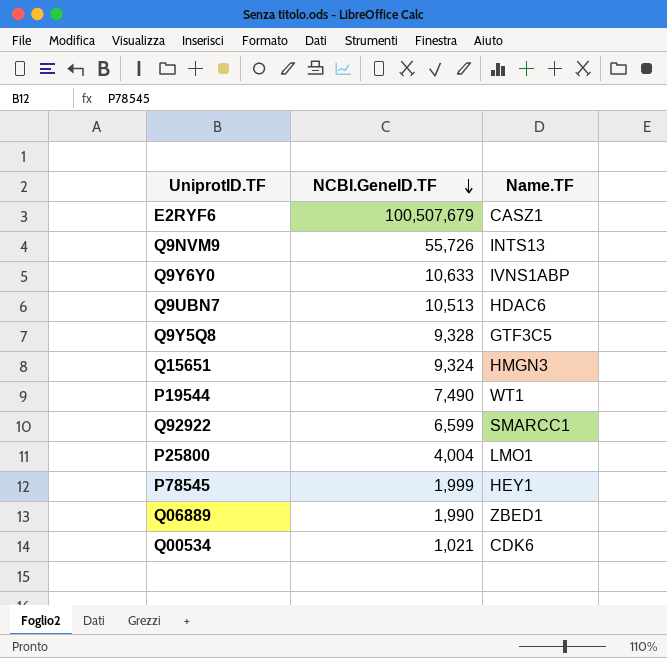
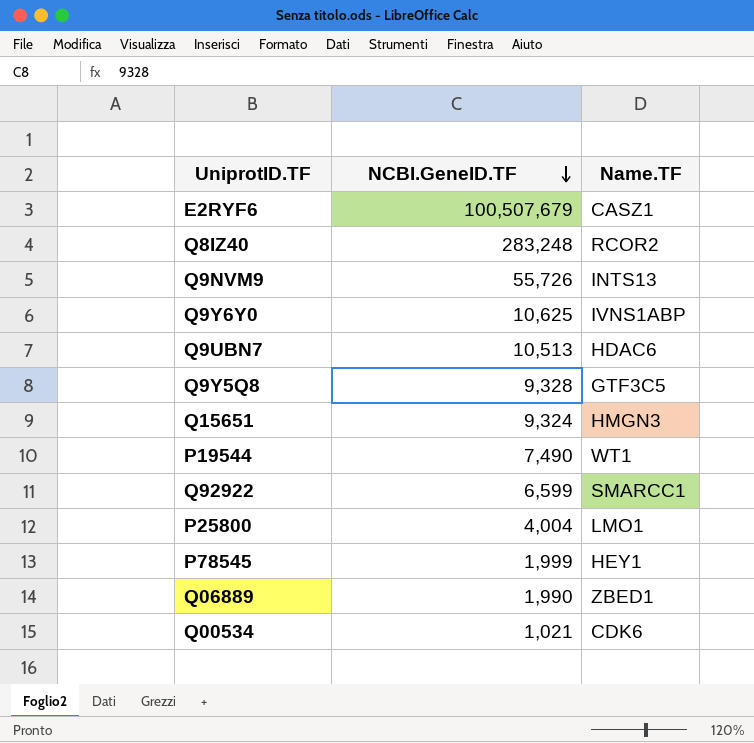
row Q8IZ40: none -> 283,248 | RCOR2
Q9Y6Y0 | NCBI.GeneID.TF: 10,633 -> 10,625

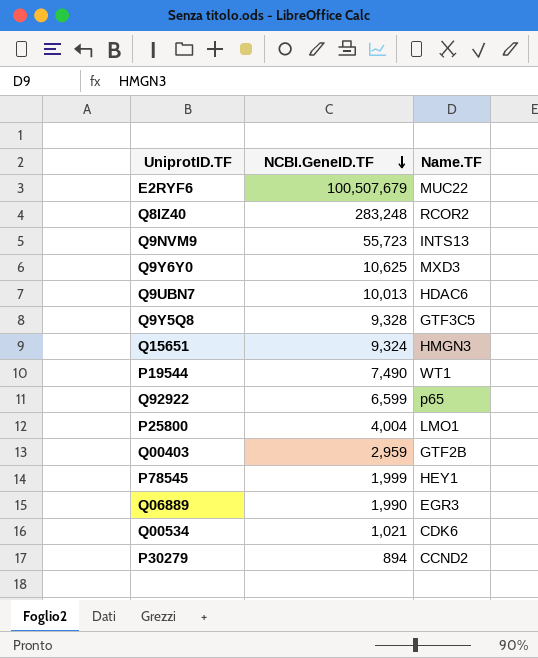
E2RYF6 | Name.TF: CASZ1 -> MUC22
Q9NVM9 | NCBI.GeneID.TF: 55,726 -> 55,723
Q9Y6Y0 | Name.TF: IVNS1ABP -> MXD3
Q9UBN7 | NCBI.GeneID.TF: 10,513 -> 10,013
Q92922 | Name.TF: SMARCC1 -> p65
row Q00403: none -> 2,959 | GTF2B
Q06889 | Name.TF: ZBED1 -> EGR3
row P30279: none -> 894 | CCND2

